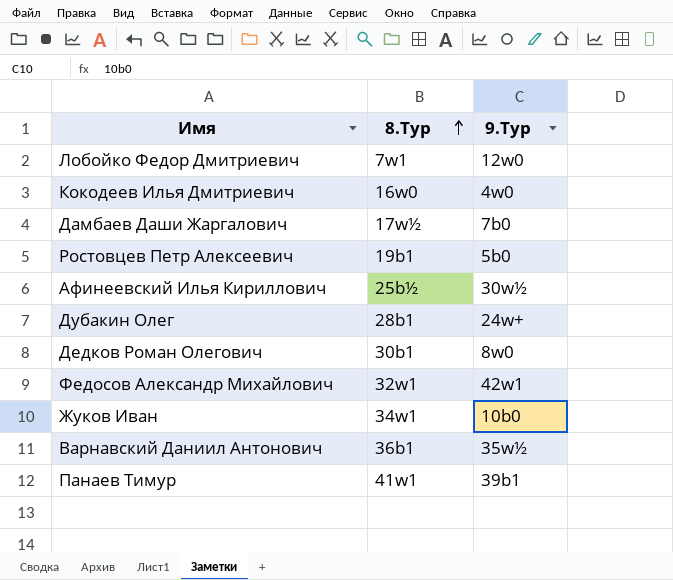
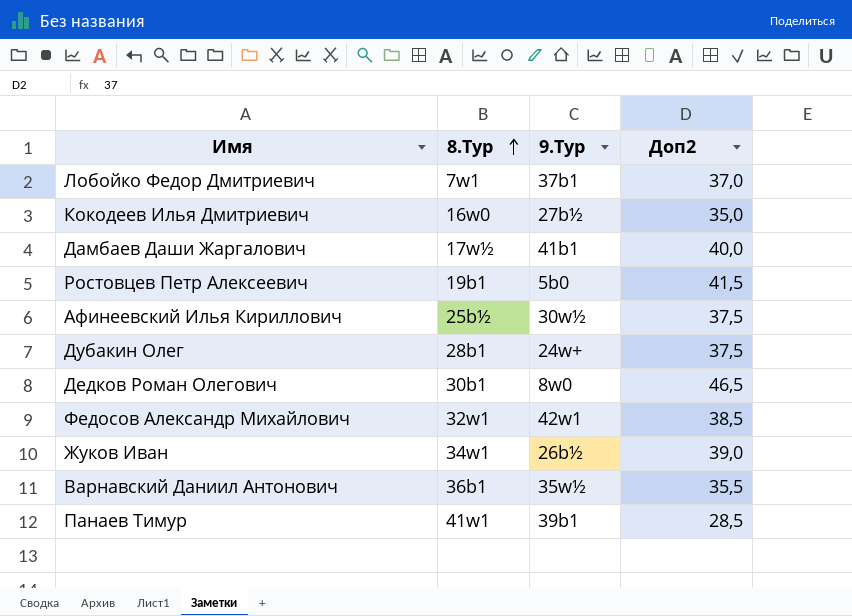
column Доп2 | position: none -> 4
Лобойко Федор Дмитриевич | 9.Тур: 12w0 -> 37b1
Кокодеев Илья Дмитриевич | 9.Тур: 4w0 -> 27b½
Дамбаев Даши Жаргалович | 9.Тур: 7b0 -> 41b1
Жуков Иван | 9.Тур: 10b0 -> 26b½

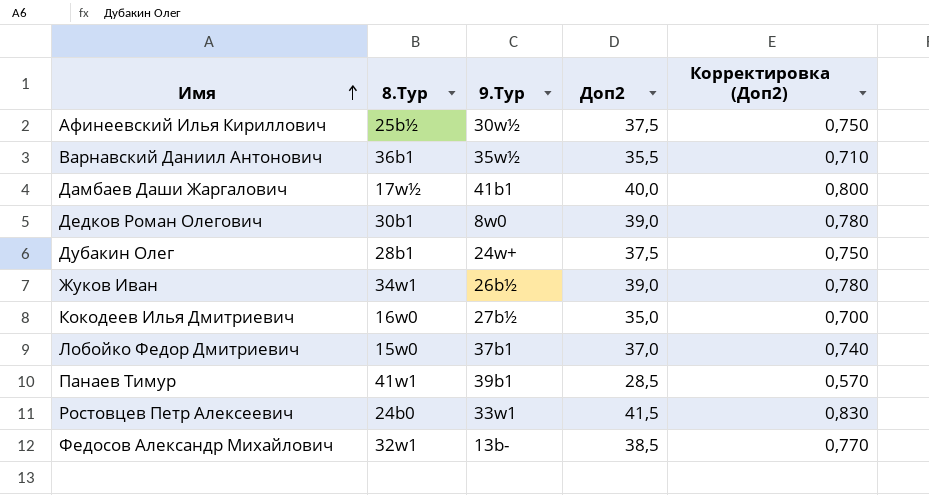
row order: 8.Тур ascending -> Имя ascending
column Корректировка (Доп2) | formula: none -> [Доп2] * 0,02
Дедков Роман Олегович | Доп2: 46,5 -> 39,0
Лобойко Федор Дмитриевич | 8.Тур: 7w1 -> 15w0
Ростовцев Петр Алексеевич | 8.Тур: 19b1 -> 24b0
Ростовцев Петр Алексеевич | 9.Тур: 5b0 -> 33w1
Федосов Александр Михайлович | 9.Тур: 42w1 -> 13b-

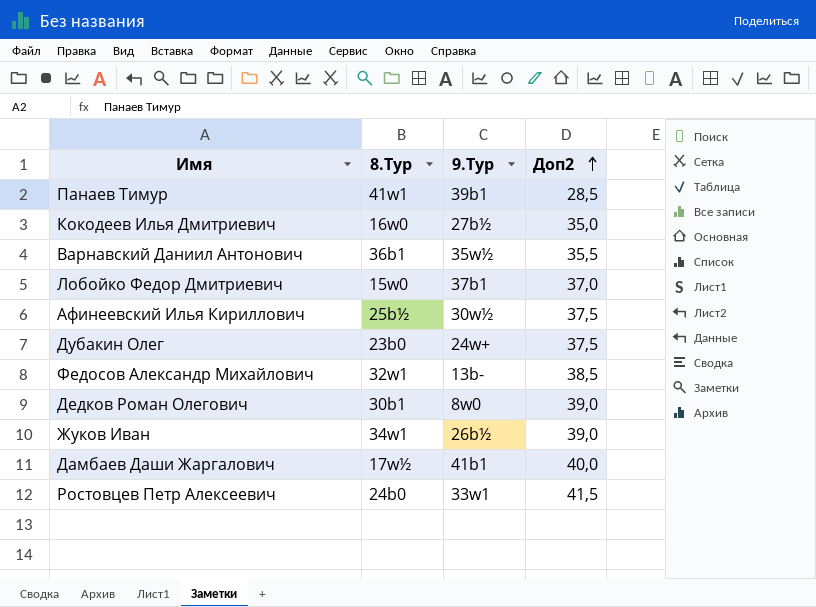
row order: Имя ascending -> Доп2 ascending
column Корректировка (Доп2) | formula: [Доп2] * 0,02 -> none
Дубакин Олег | 8.Тур: 28b1 -> 23b0

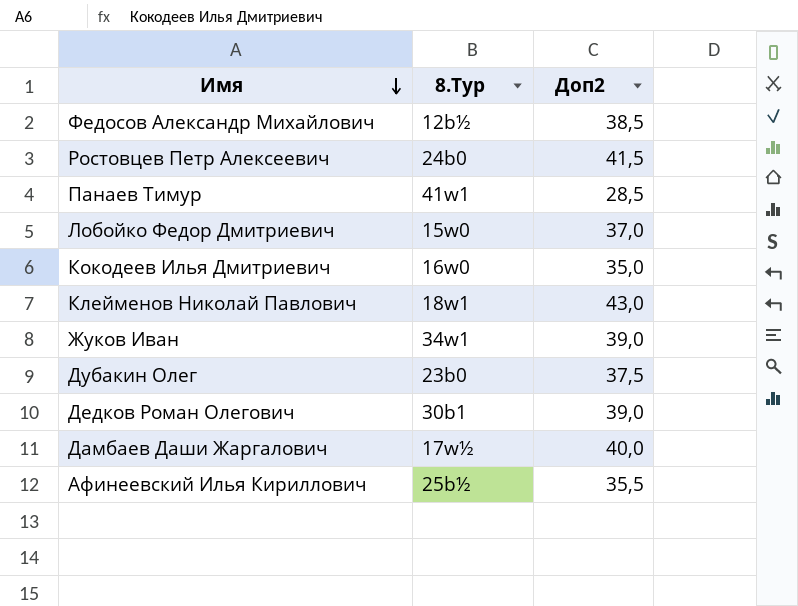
row order: Доп2 ascending -> Имя descending
column 9.Тур | position: 3 -> none
row Варнавский Даниил Антонович: 36b1 | 35w½ | 35,5 -> none
Федосов Александр Михайлович | 8.Тур: 32w1 -> 12b½
row Клейменов Николай Павлович: none -> 18w1 | 43,0
Афинеевский Илья Кириллович | Доп2: 37,5 -> 35,5

